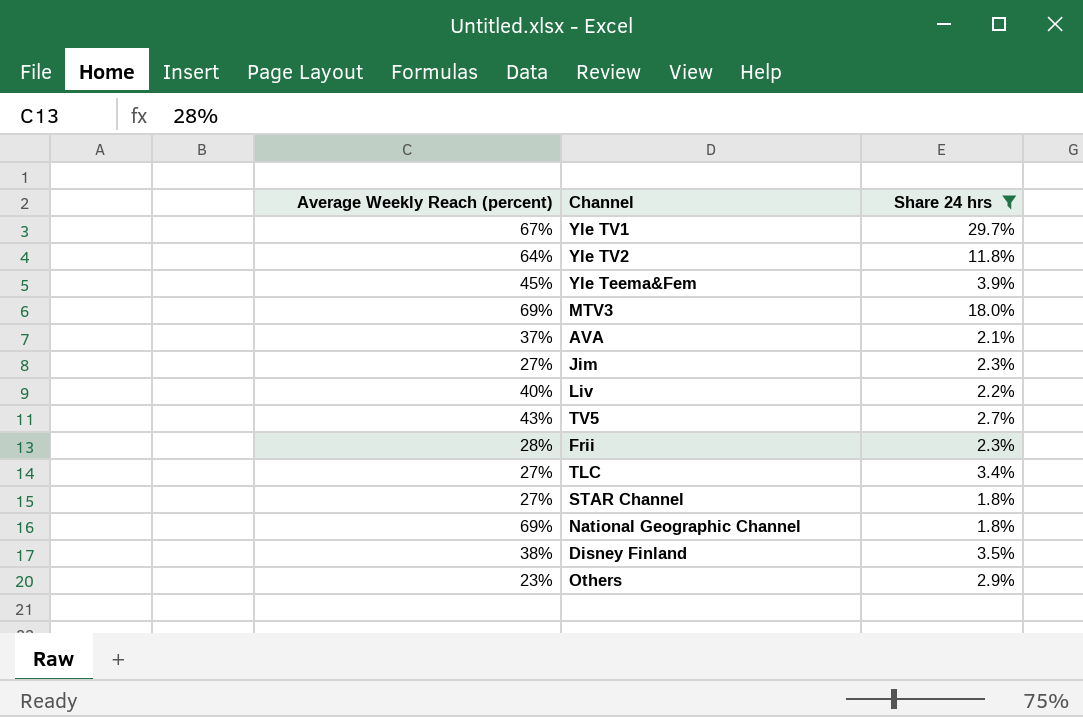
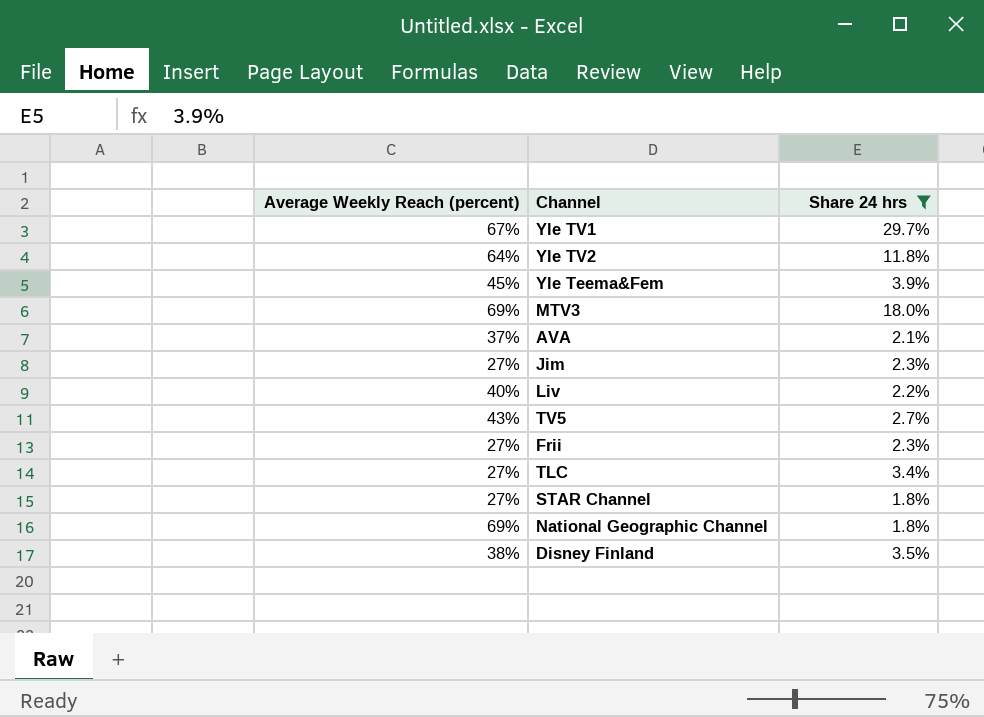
row Others: 23% | 2.9% -> none
Frii | Average Weekly Reach (percent): 28% -> 27%

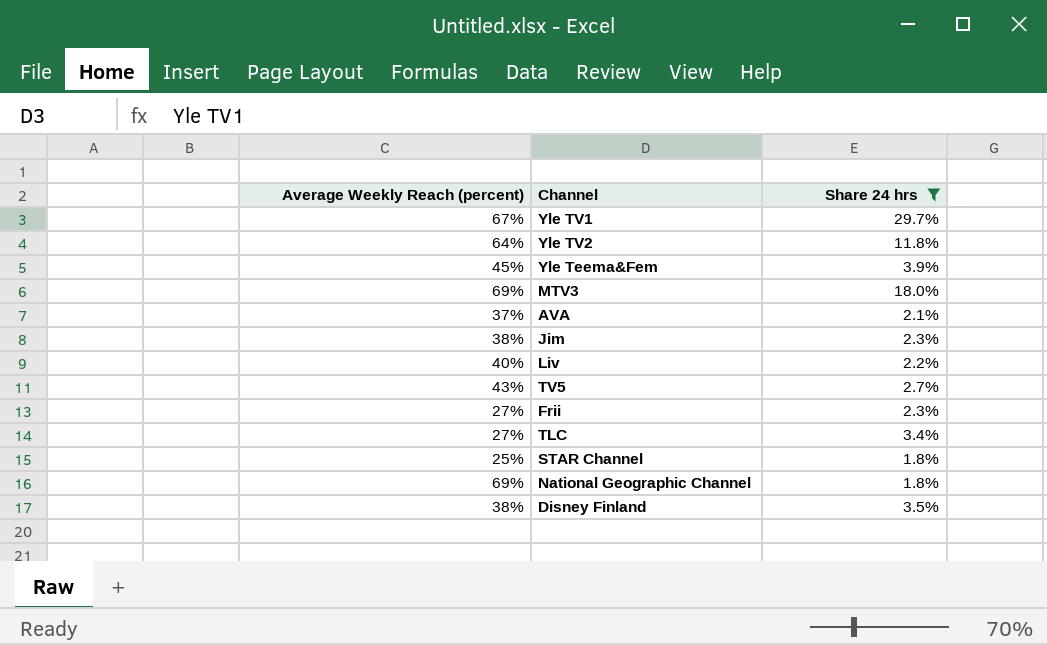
Jim | Average Weekly Reach (percent): 27% -> 38%
STAR Channel | Average Weekly Reach (percent): 27% -> 25%

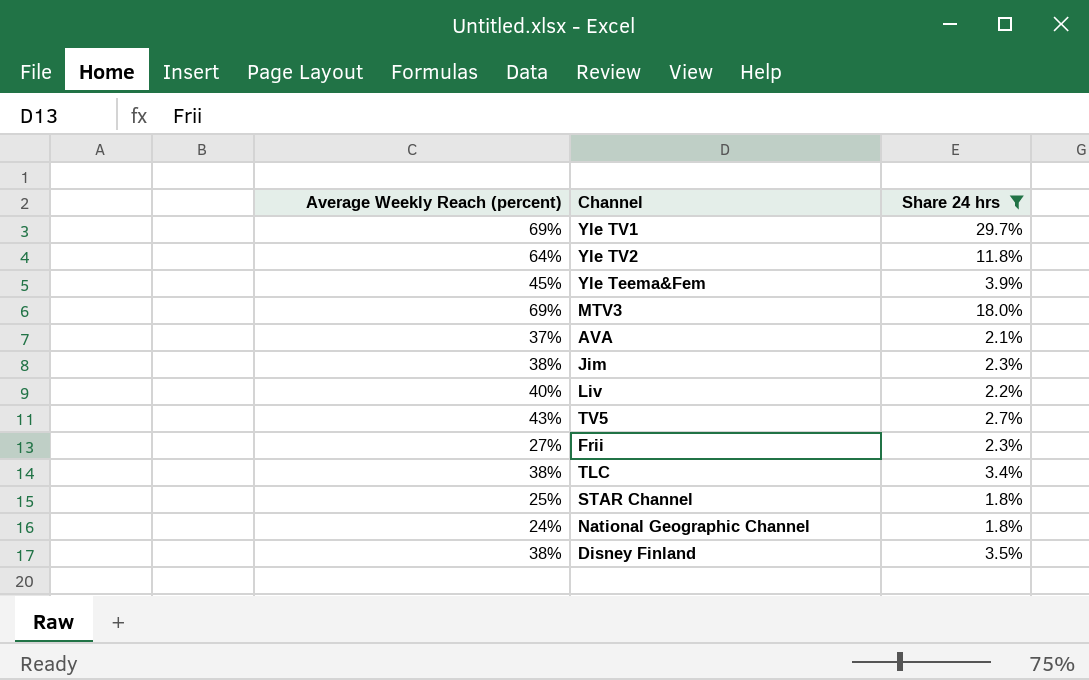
Yle TV1 | Average Weekly Reach (percent): 67% -> 69%
TLC | Average Weekly Reach (percent): 27% -> 38%
National Geographic Channel | Average Weekly Reach (percent): 69% -> 24%

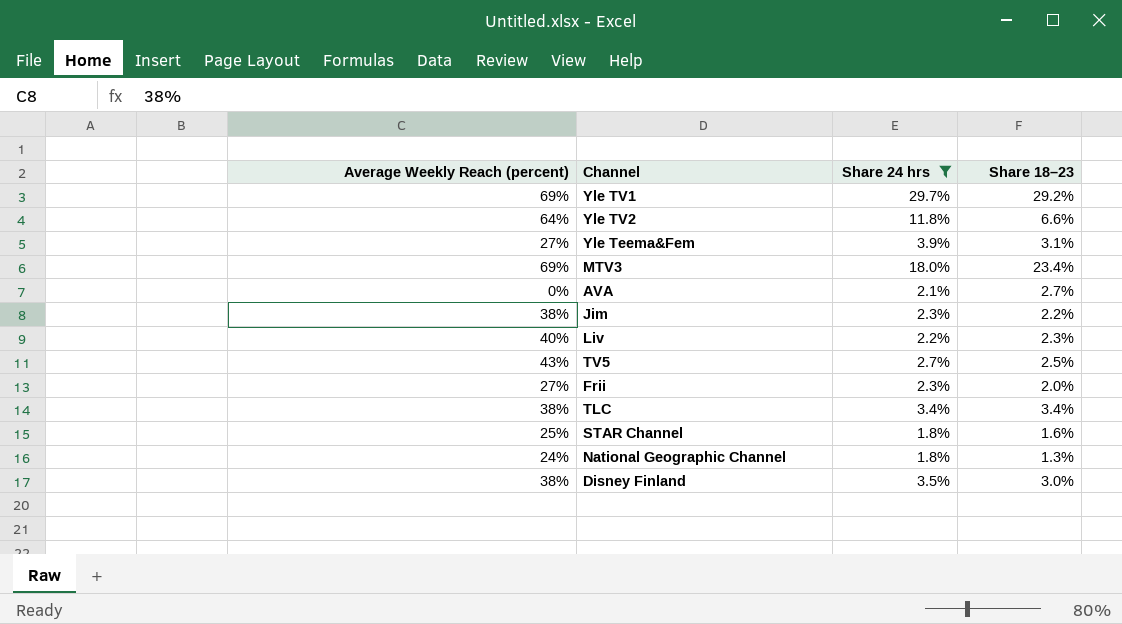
column Share 18–23 | position: none -> 4
Yle Teema&Fem | Average Weekly Reach (percent): 45% -> 27%
AVA | Average Weekly Reach (percent): 37% -> 0%

